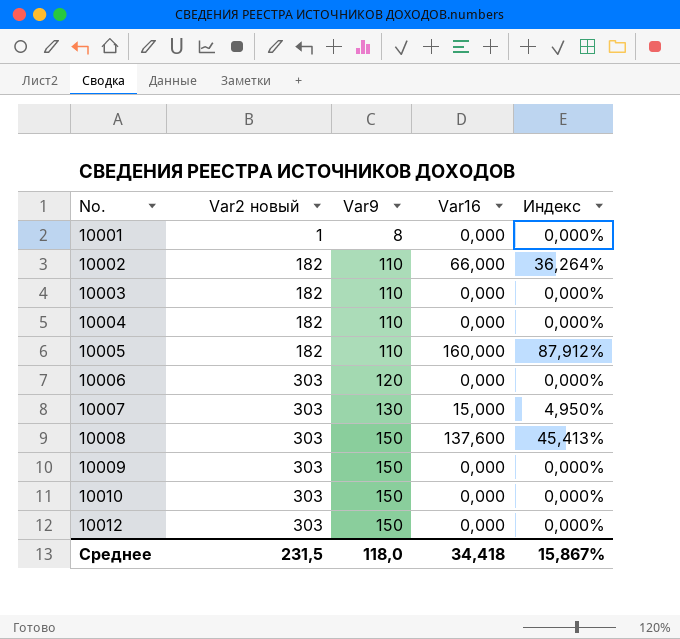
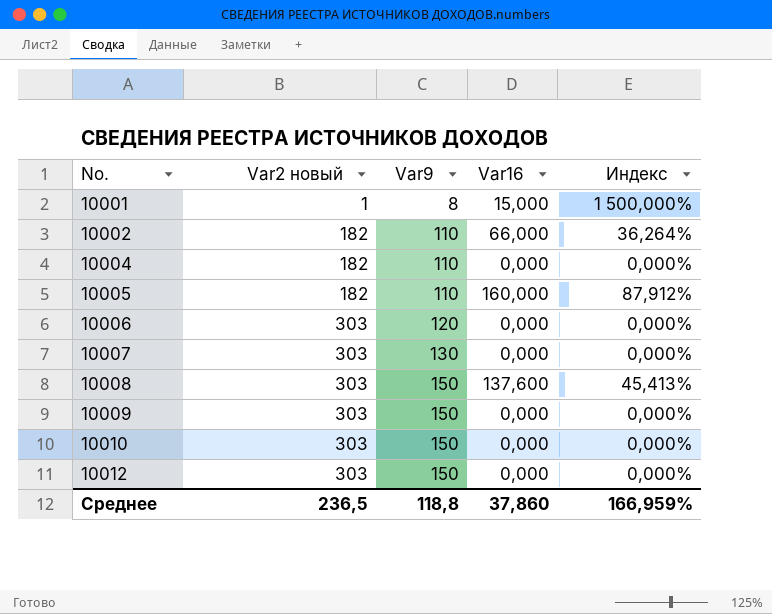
row 10003: 182 | 110 | 0,000 | 0,000% -> none
10001 | Var16: 0,000 -> 15,000
10001 | Индекс: 0,000% -> 1 500,000%
10007 | Var16: 15,000 -> 0,000
10007 | Индекс: 4,950% -> 0,000%
Среднее | Var2 новый: 231,5 -> 236,5
Среднее | Var9: 118,0 -> 118,8
Среднее | Var16: 34,418 -> 37,860
Среднее | Индекс: 15,867% -> 166,959%

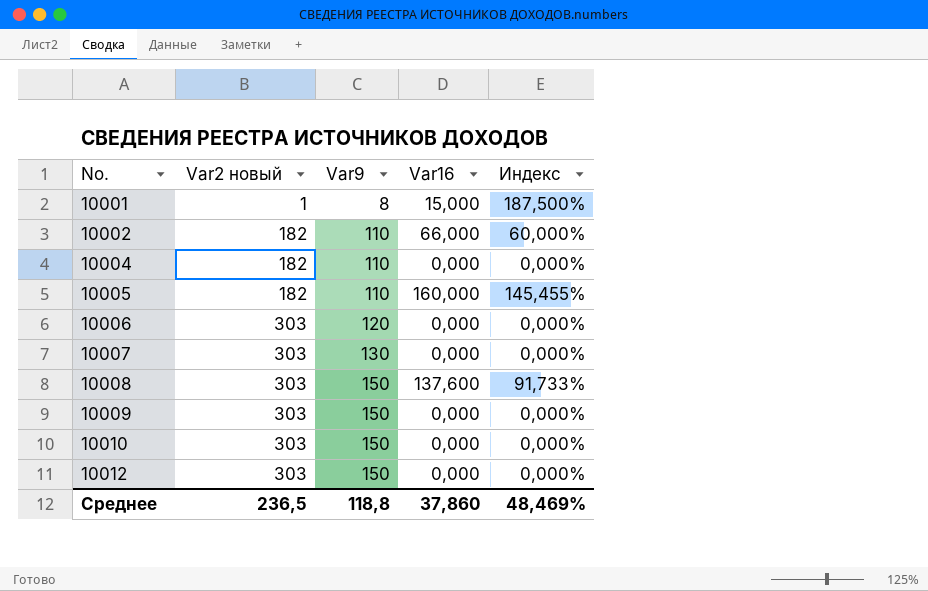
column Индекс | formula: [Var16] / [Var2 новый] -> [Var16] / [Var9]
Среднее | Индекс: 166,959% -> 48,469%

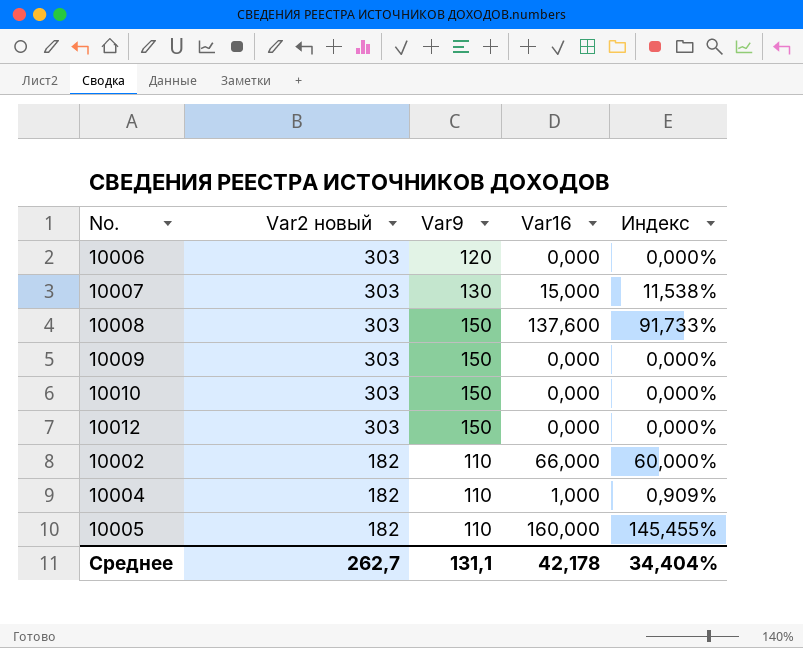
row order: No. ascending -> Var2 новый descending
row 10001: 1 | 8 | 15,000 | 187,500% -> none
10007 | Var16: 0,000 -> 15,000
10007 | Индекс: 0,000% -> 11,538%
10004 | Var16: 0,000 -> 1,000
10004 | Индекс: 0,000% -> 0,909%
Среднее | Var2 новый: 236,5 -> 262,7
Среднее | Var9: 118,8 -> 131,1
Среднее | Var16: 37,860 -> 42,178
Среднее | Индекс: 48,469% -> 34,404%

